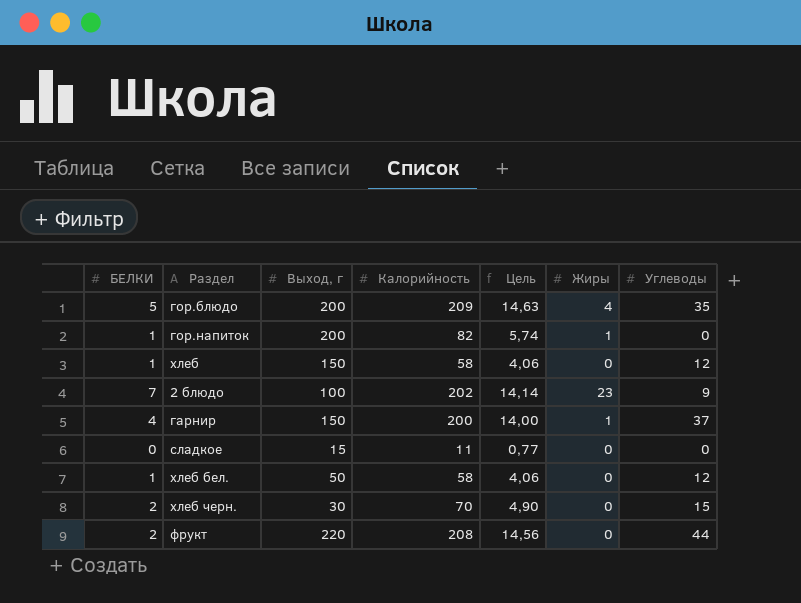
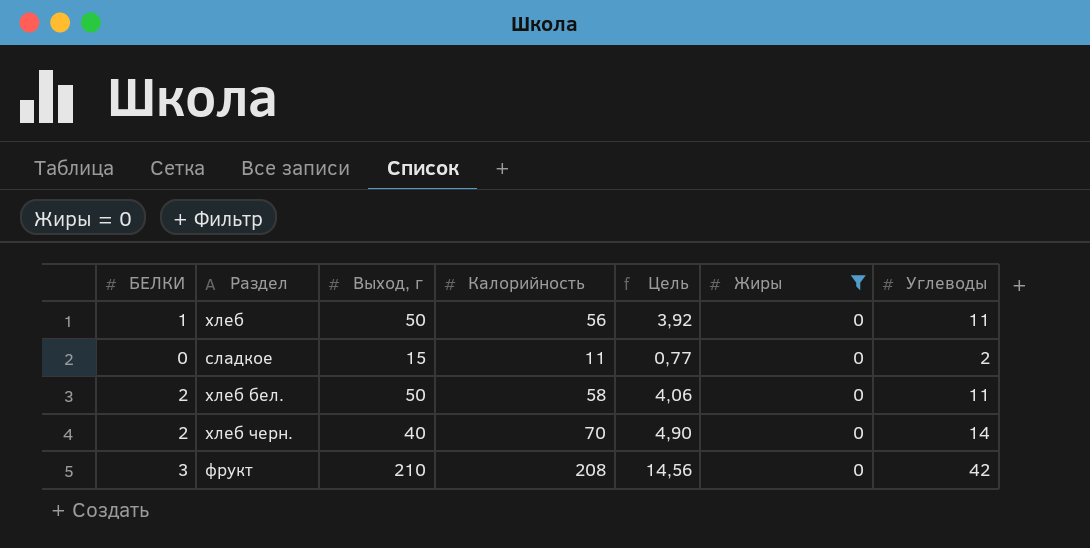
filter: none -> Жиры = 0
хлеб | Выход, г: 150 -> 50
хлеб | Калорийность: 58 -> 56
хлеб | Цель: 4,06 -> 3,92
хлеб | Углеводы: 12 -> 11
сладкое | Углеводы: 0 -> 2
хлеб бел. | БЕЛКИ: 1 -> 2
хлеб бел. | Углеводы: 12 -> 11
хлеб черн. | Выход, г: 30 -> 40
хлеб черн. | Углеводы: 15 -> 14
фрукт | БЕЛКИ: 2 -> 3
фрукт | Выход, г: 220 -> 210
фрукт | Углеводы: 44 -> 42

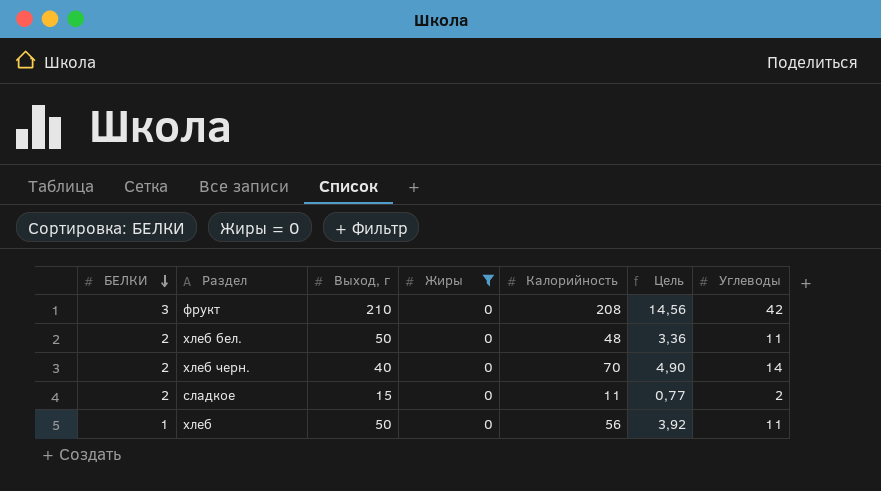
row order: none -> БЕЛКИ descending
column Жиры | position: 6 -> 4
хлеб бел. | Калорийность: 58 -> 48
хлеб бел. | Цель: 4,06 -> 3,36
сладкое | БЕЛКИ: 0 -> 2

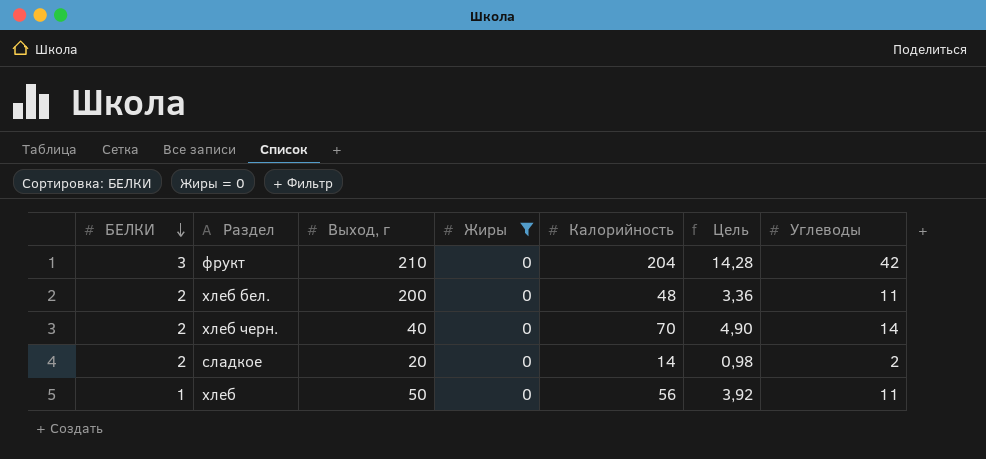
фрукт | Калорийность: 208 -> 204
фрукт | Цель: 14,56 -> 14,28
хлеб бел. | Выход, г: 50 -> 200
сладкое | Выход, г: 15 -> 20
сладкое | Калорийность: 11 -> 14
сладкое | Цель: 0,77 -> 0,98

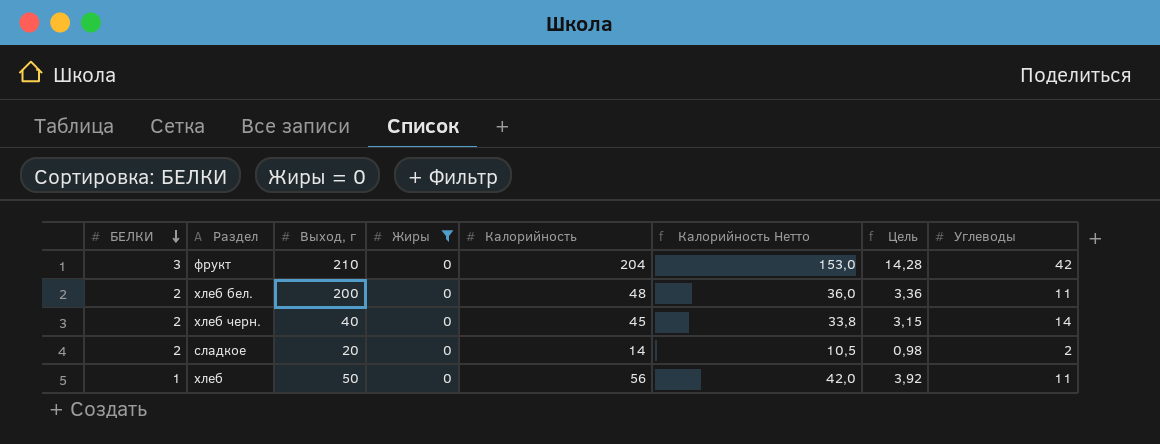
column Калорийность Нетто | formula: none -> [Калорийность] * 0,75
хлеб черн. | Калорийность: 70 -> 45
хлеб черн. | Цель: 4,90 -> 3,15

